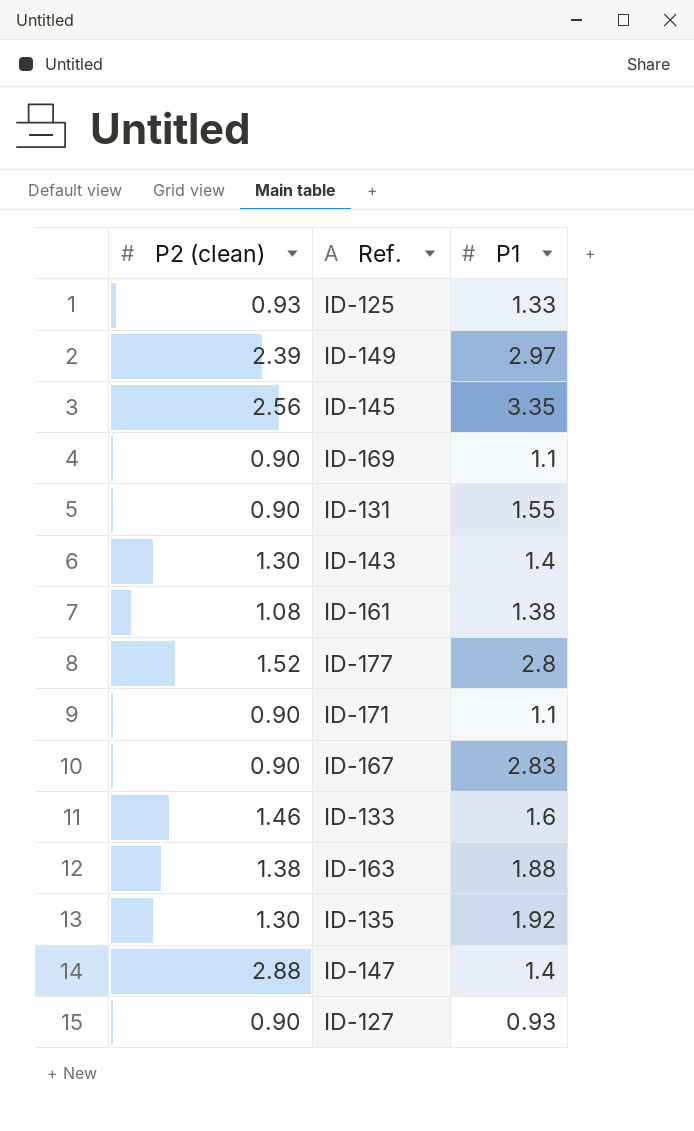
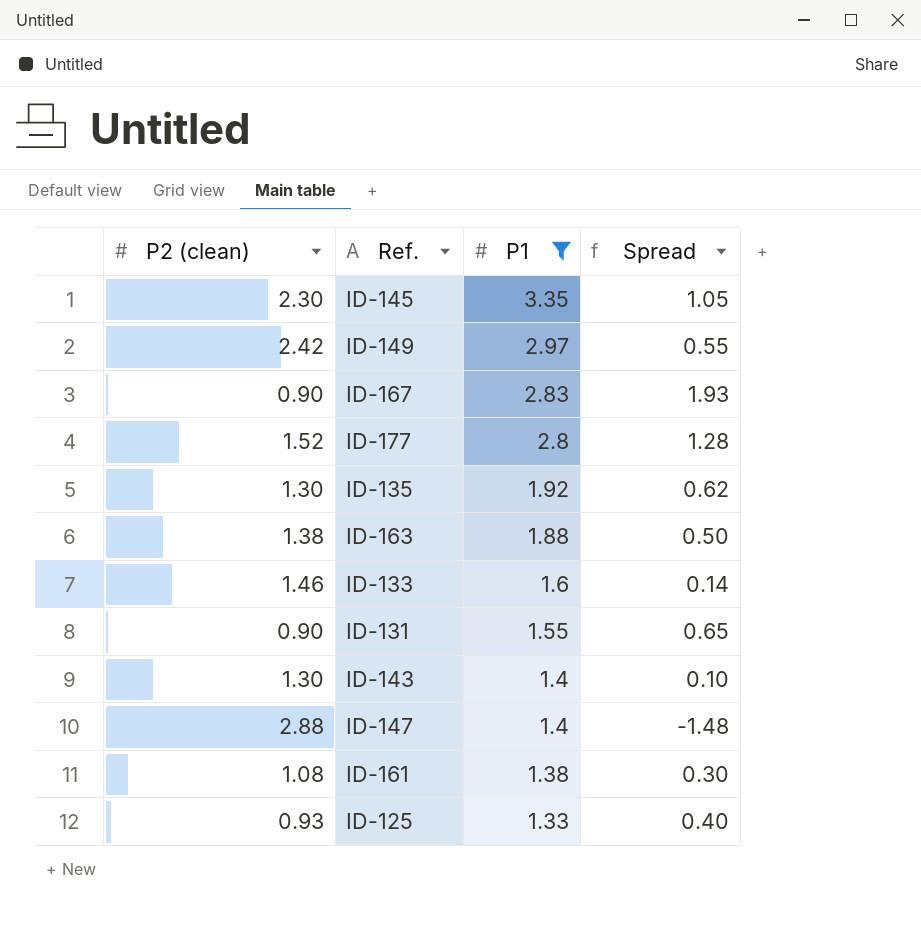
filter: none -> P1 >= 1.33
row order: none -> P1 descending
column Spread | formula: none -> [P1] - [P2 (clean)]
ID-145 | P2 (clean): 2.56 -> 2.30
ID-149 | P2 (clean): 2.39 -> 2.42

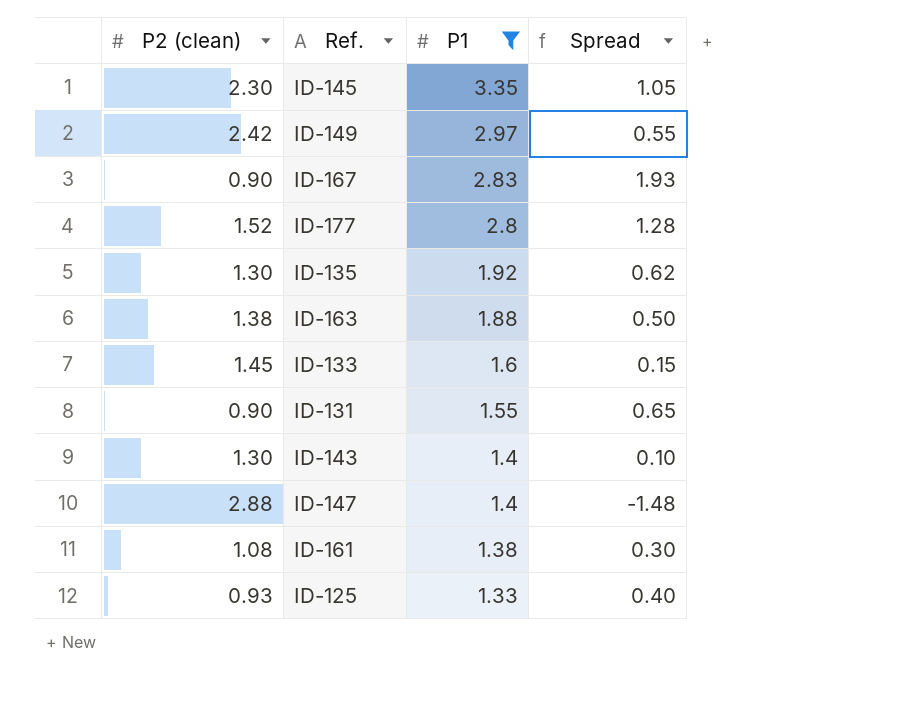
ID-133 | P2 (clean): 1.46 -> 1.45
ID-133 | Spread: 0.14 -> 0.15

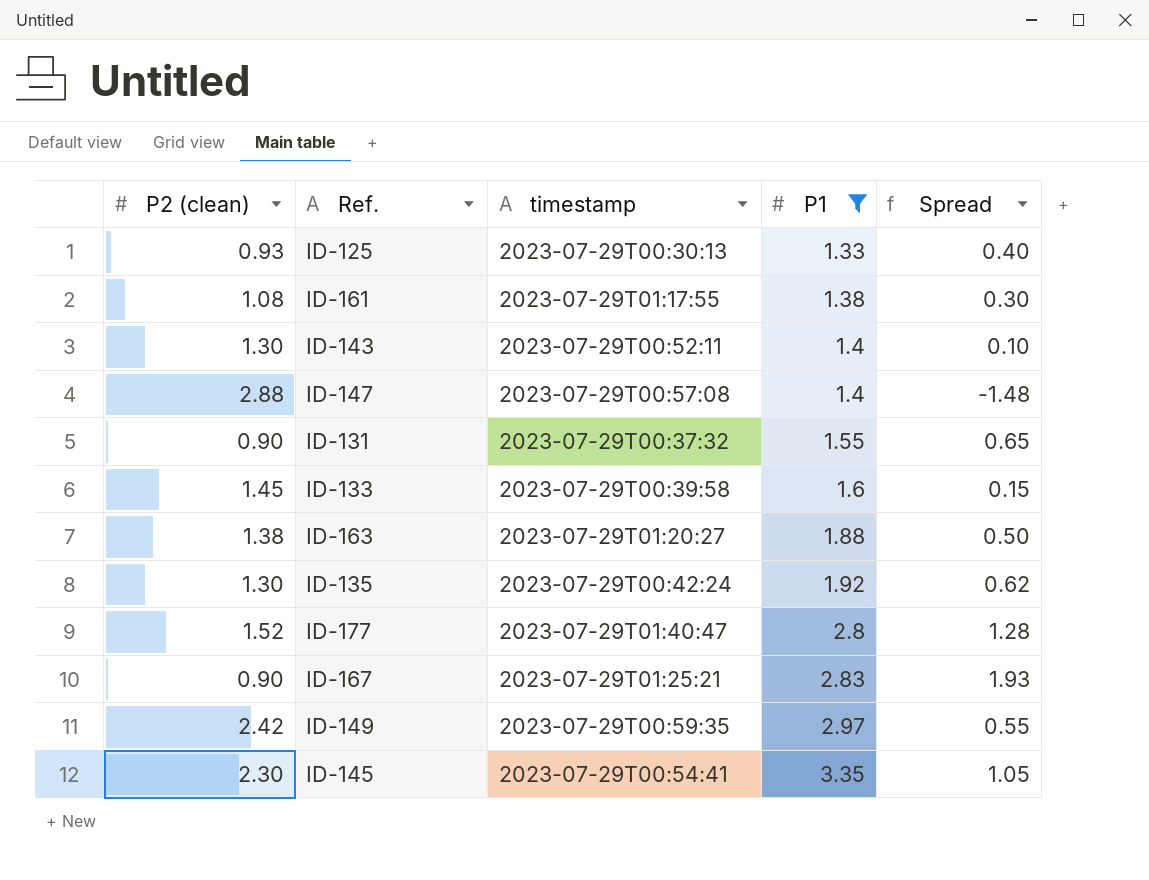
row order: P1 descending -> P1 ascending
column timestamp | position: none -> 3

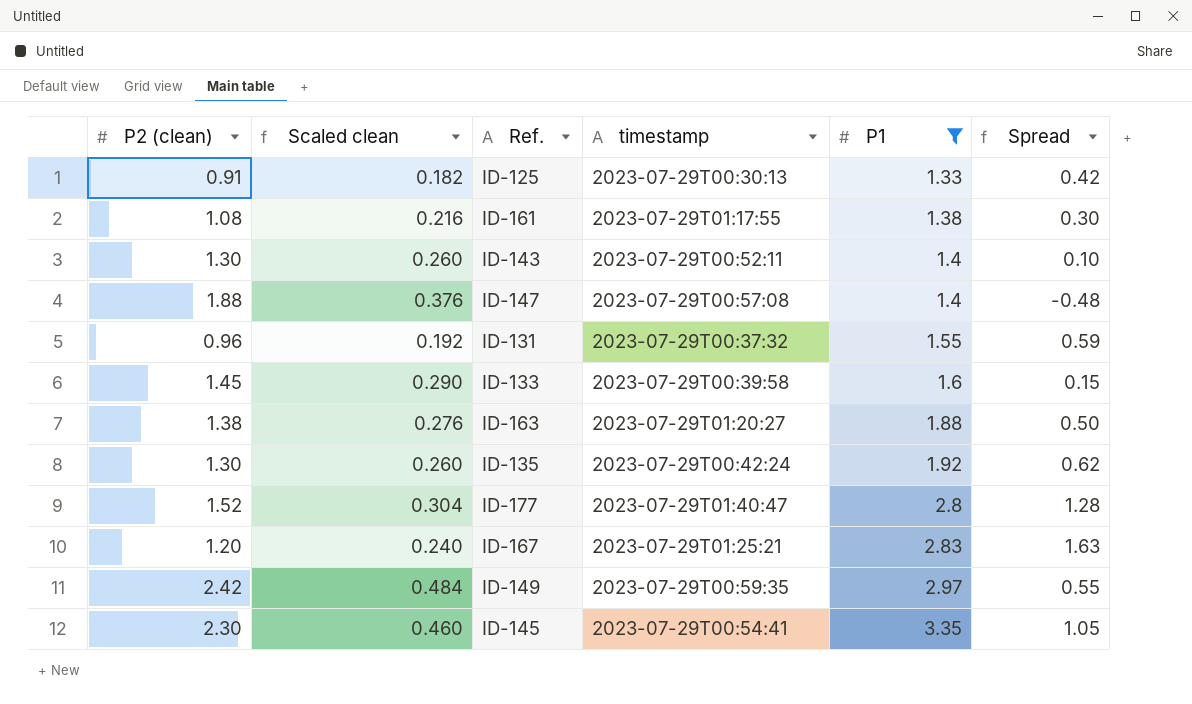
column Scaled clean | formula: none -> [P2 (clean)] * 0.2
ID-125 | P2 (clean): 0.93 -> 0.91
ID-125 | Spread: 0.40 -> 0.42
ID-147 | P2 (clean): 2.88 -> 1.88
ID-147 | Spread: -1.48 -> -0.48
ID-131 | P2 (clean): 0.90 -> 0.96
ID-131 | Spread: 0.65 -> 0.59
ID-167 | P2 (clean): 0.90 -> 1.20
ID-167 | Spread: 1.93 -> 1.63

